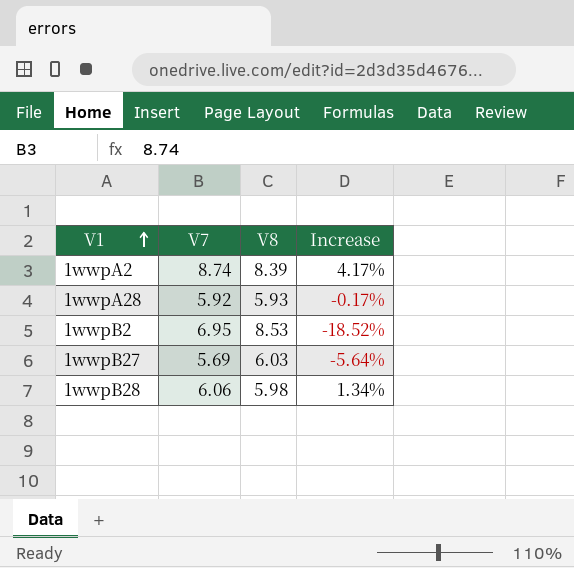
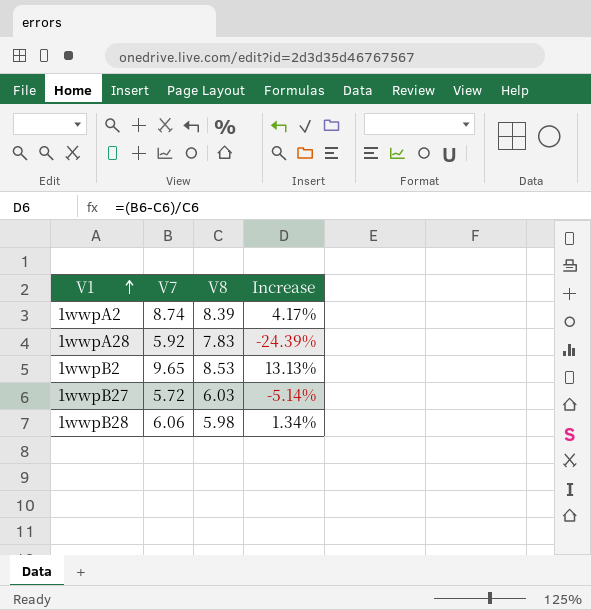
1wwpA28 | V8: 5.93 -> 7.83
1wwpA28 | Increase: -0.17% -> -24.39%
1wwpB2 | V7: 6.95 -> 9.65
1wwpB2 | Increase: -18.52% -> 13.13%
1wwpB27 | V7: 5.69 -> 5.72
1wwpB27 | Increase: -5.64% -> -5.14%

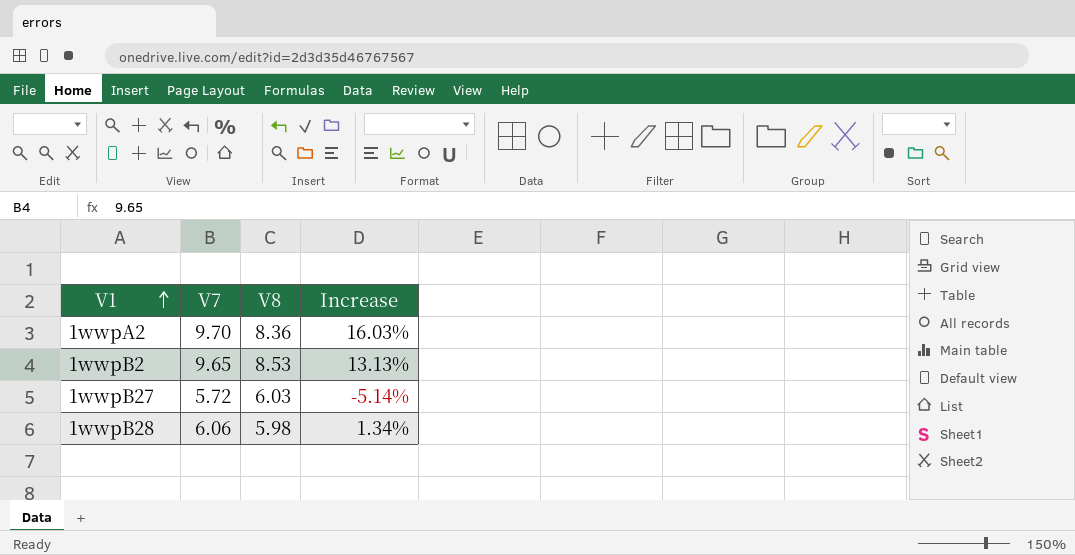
row 1wwpA28: 5.92 | 7.83 | -24.39% -> none
1wwpA2 | V7: 8.74 -> 9.70
1wwpA2 | V8: 8.39 -> 8.36
1wwpA2 | Increase: 4.17% -> 16.03%

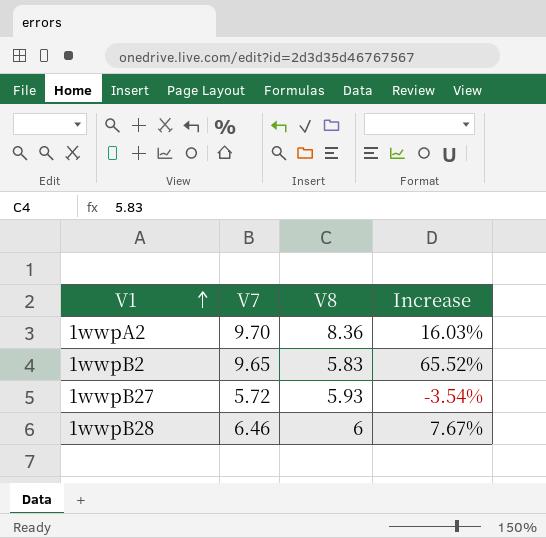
1wwpB2 | V8: 8.53 -> 5.83
1wwpB2 | Increase: 13.13% -> 65.52%
1wwpB27 | V8: 6.03 -> 5.93
1wwpB27 | Increase: -5.14% -> -3.54%
1wwpB28 | V7: 6.06 -> 6.46
1wwpB28 | V8: 5.98 -> 6
1wwpB28 | Increase: 1.34% -> 7.67%

